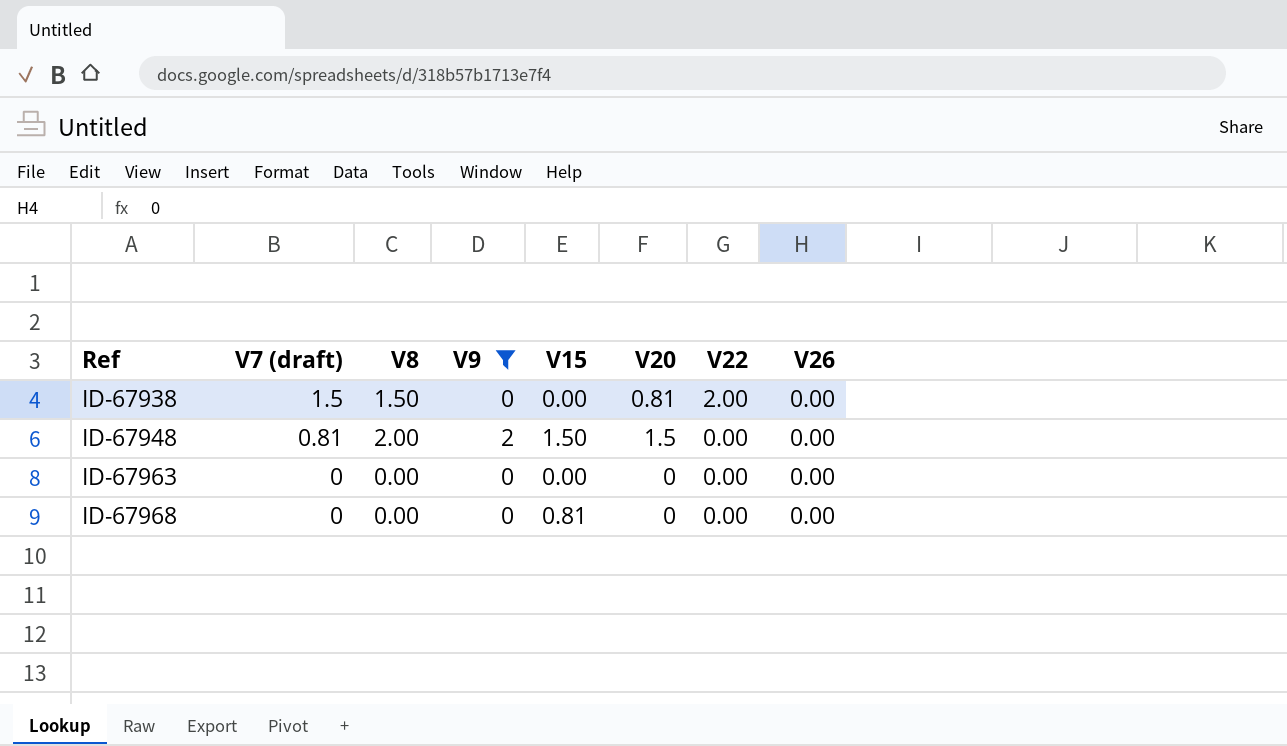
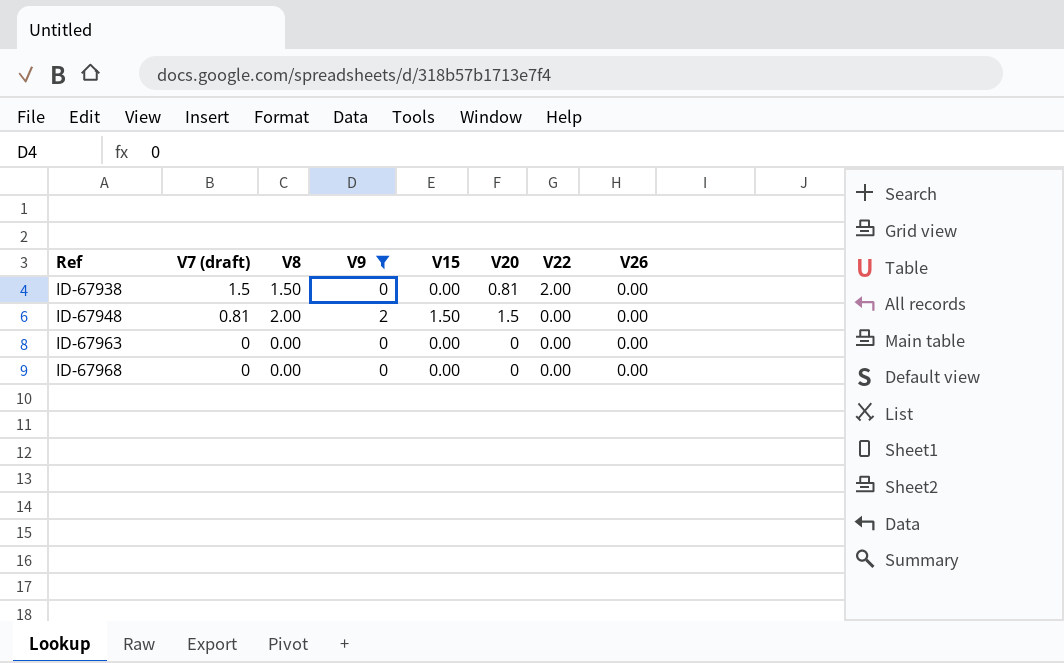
ID-67968 | V15: 0.81 -> 0.00

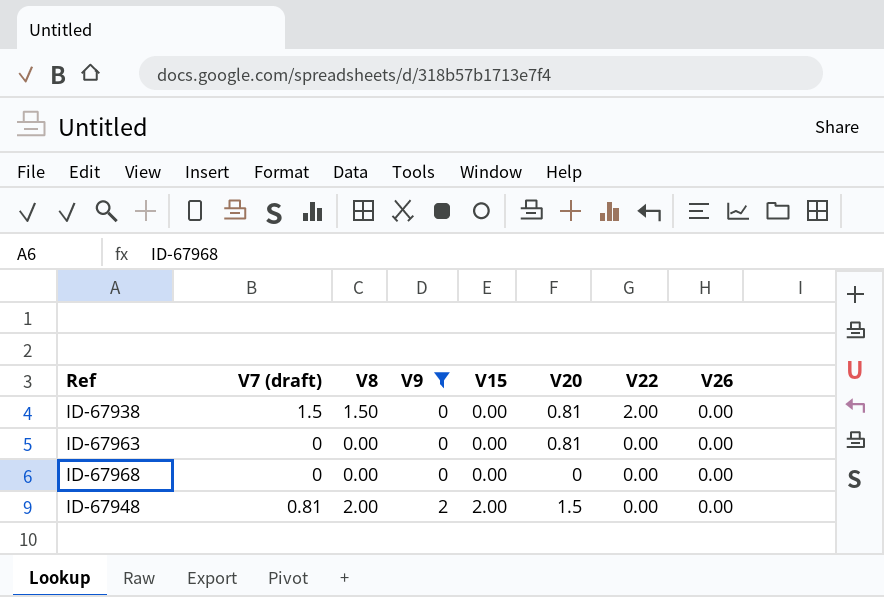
row order: Ref ascending -> V9 ascending
ID-67963 | V20: 0 -> 0.81
ID-67948 | V15: 1.50 -> 2.00

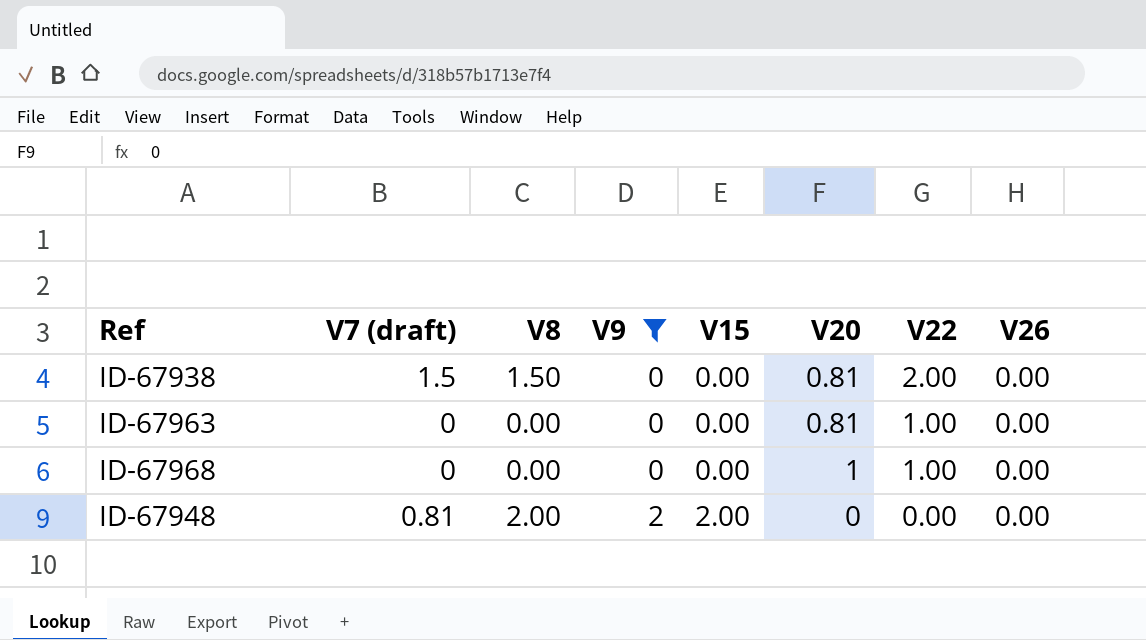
ID-67963 | V22: 0.00 -> 1.00
ID-67968 | V20: 0 -> 1
ID-67968 | V22: 0.00 -> 1.00
ID-67948 | V20: 1.5 -> 0

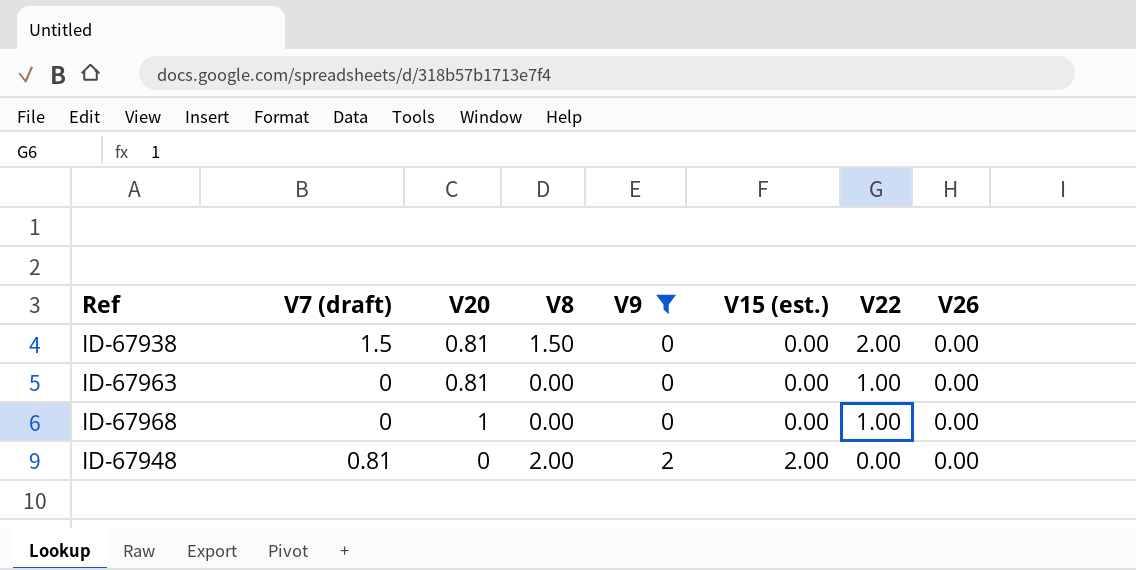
column V20 | position: 6 -> 3
column name: V15 -> V15 (est.)

